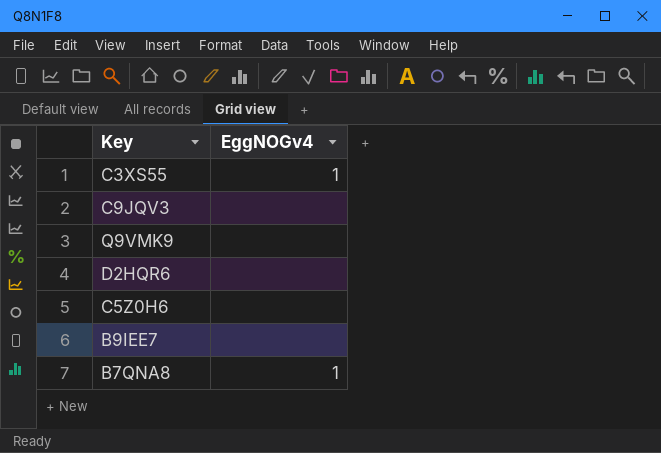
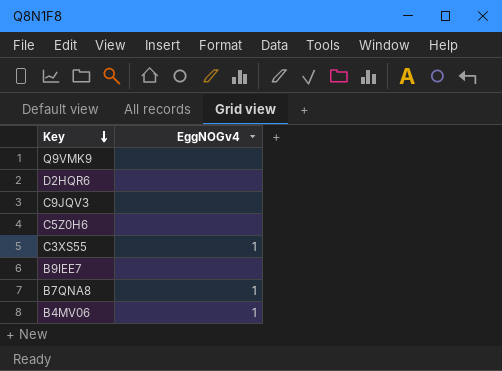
row order: none -> Key descending
row B4MV06: none -> 1

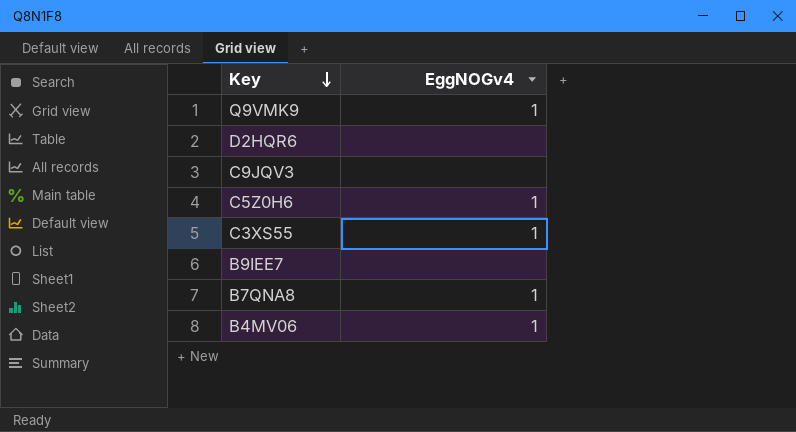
Q9VMK9 | EggNOGv4: none -> 1
C5Z0H6 | EggNOGv4: none -> 1

